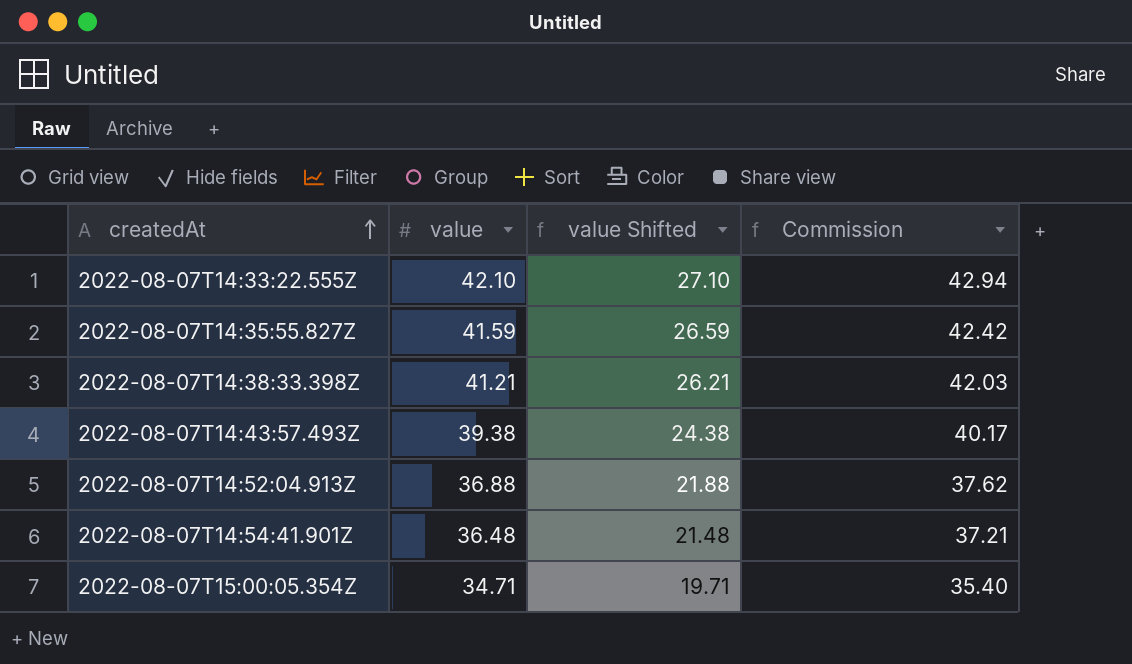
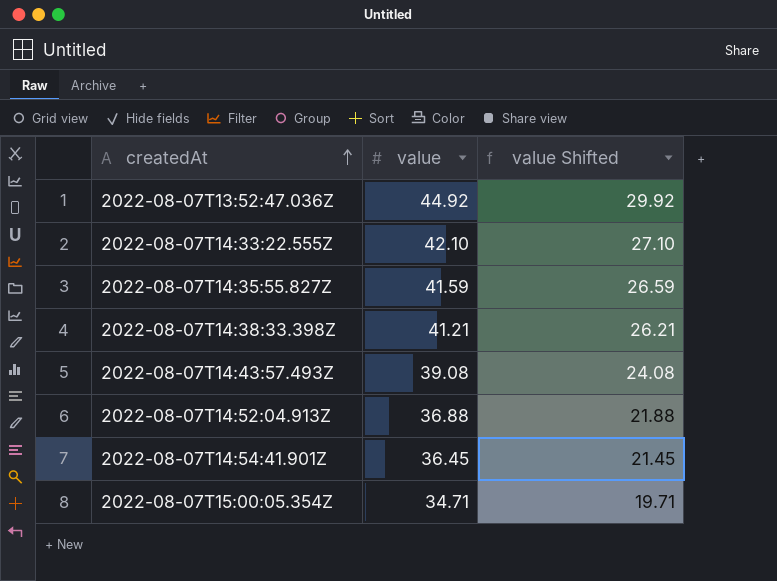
column Commission | formula: [value] * 1.02 -> none
row 2022-08-07T13:52:47.036Z: none -> 44.92 | 29.92
2022-08-07T14:43:57.493Z | value: 39.38 -> 39.08
2022-08-07T14:43:57.493Z | value Shifted: 24.38 -> 24.08
2022-08-07T14:54:41.901Z | value: 36.48 -> 36.45
2022-08-07T14:54:41.901Z | value Shifted: 21.48 -> 21.45

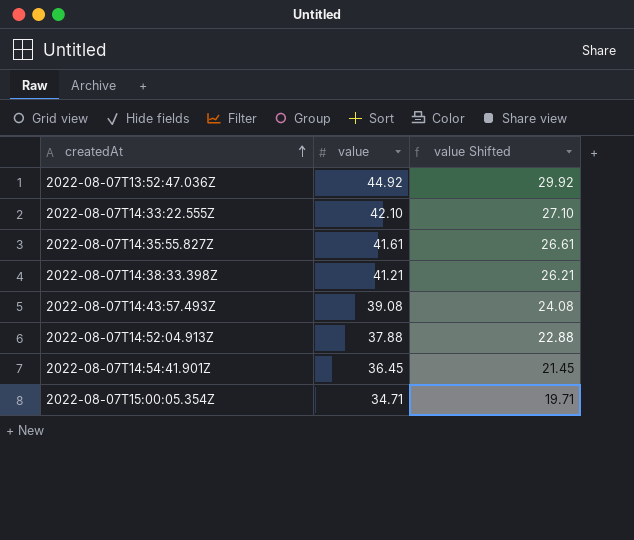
2022-08-07T14:35:55.827Z | value: 41.59 -> 41.61
2022-08-07T14:35:55.827Z | value Shifted: 26.59 -> 26.61
2022-08-07T14:52:04.913Z | value: 36.88 -> 37.88
2022-08-07T14:52:04.913Z | value Shifted: 21.88 -> 22.88

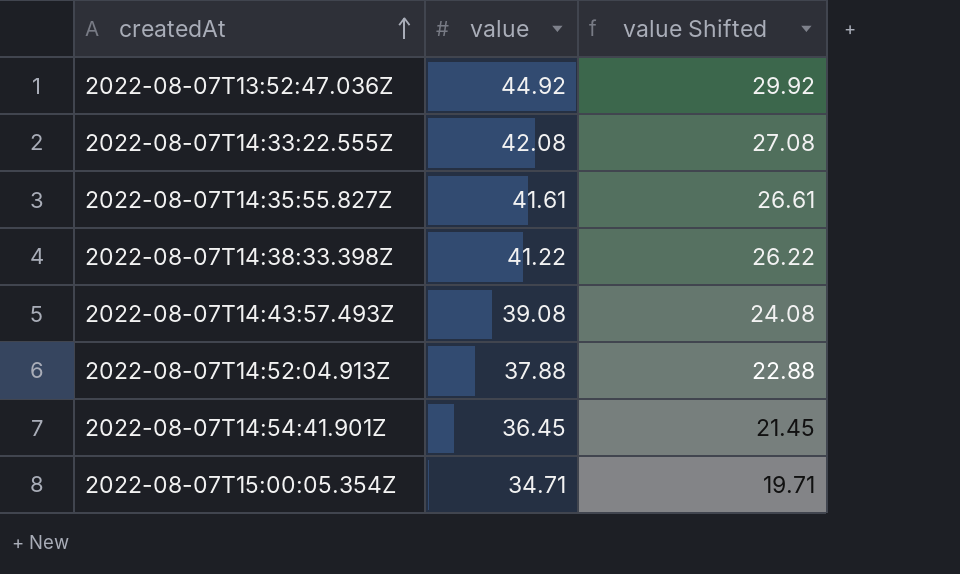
2022-08-07T14:33:22.555Z | value: 42.10 -> 42.08
2022-08-07T14:33:22.555Z | value Shifted: 27.10 -> 27.08
2022-08-07T14:38:33.398Z | value: 41.21 -> 41.22
2022-08-07T14:38:33.398Z | value Shifted: 26.21 -> 26.22

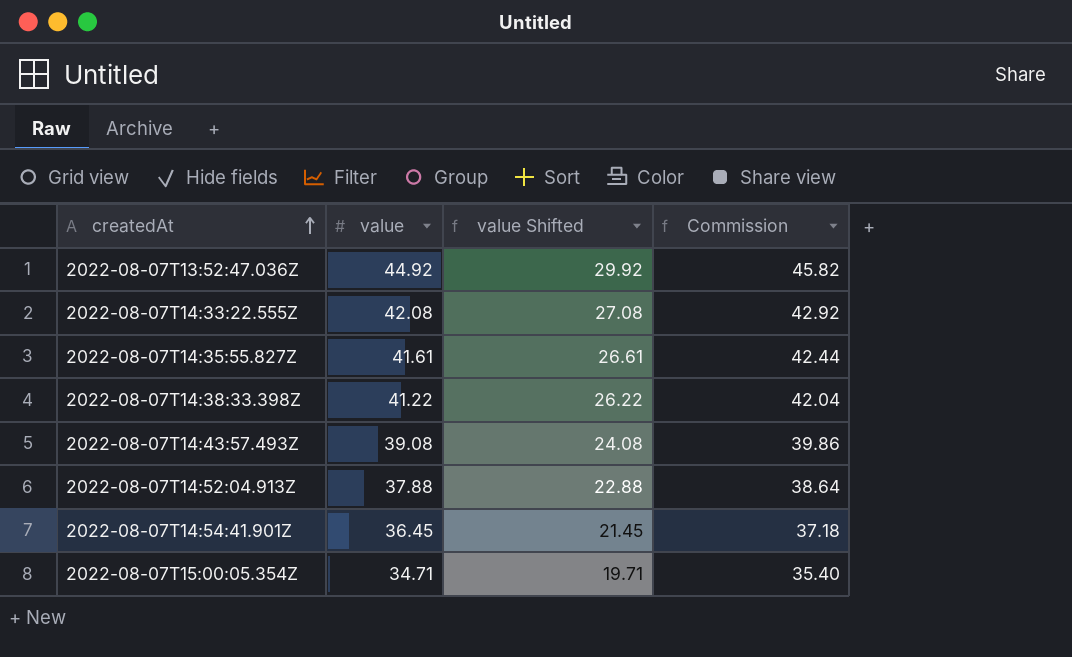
column Commission | formula: none -> [value] * 1.02

